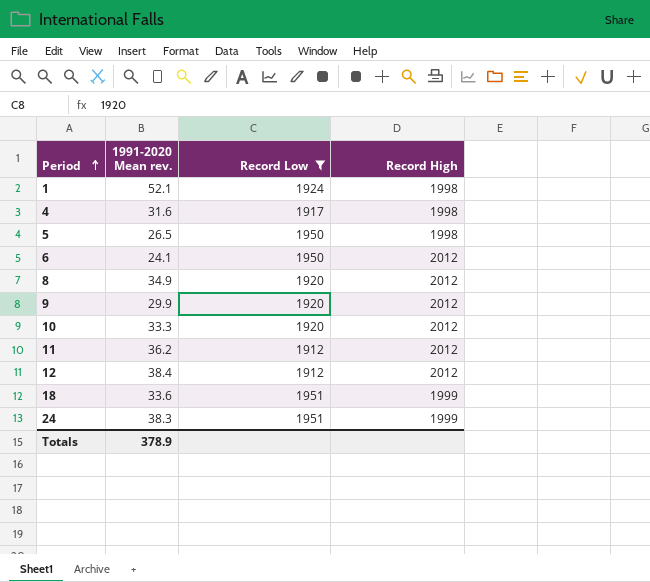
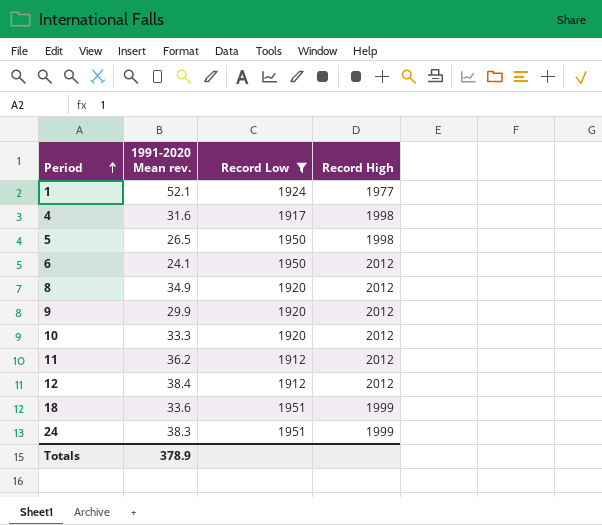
1 | Record High: 1998 -> 1977

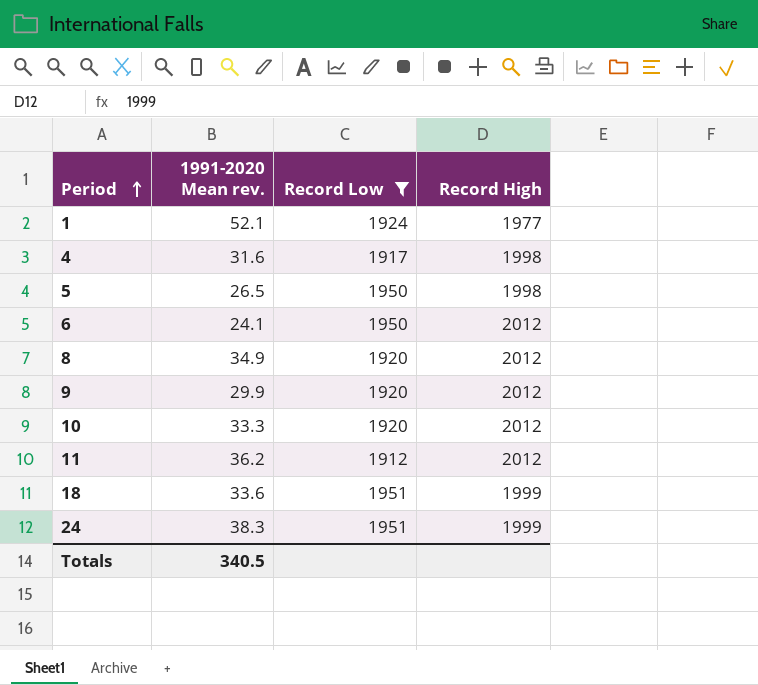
row 12: 38.4 | 1912 | 2012 -> none
Totals | 1991-2020 Mean rev.: 378.9 -> 340.5

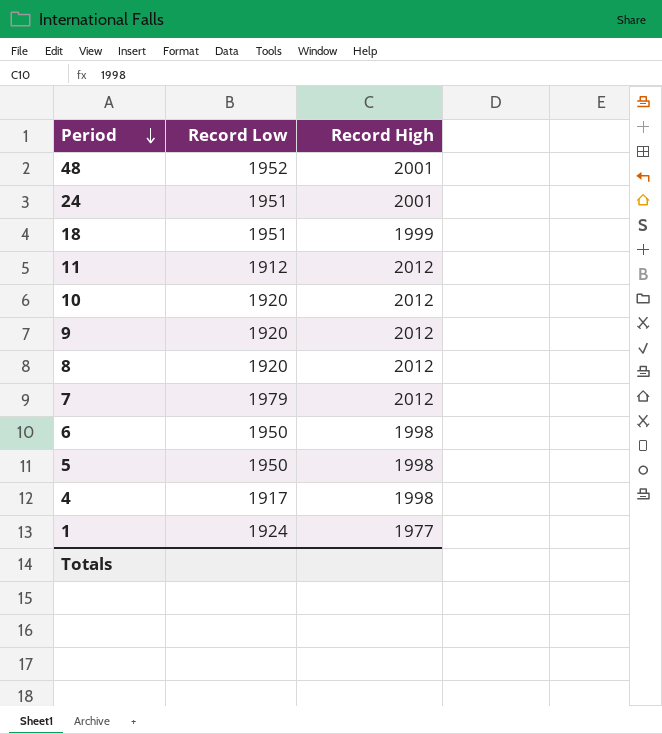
filter: Record Low <= 1951 -> none
row order: Period ascending -> Period descending
column 1991-2020 Mean rev. | position: 2 -> none
24 | Record High: 1999 -> 2001
6 | Record High: 2012 -> 1998

